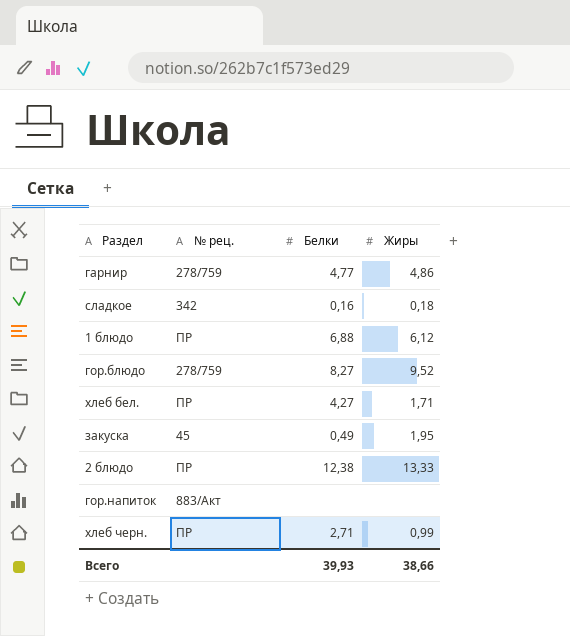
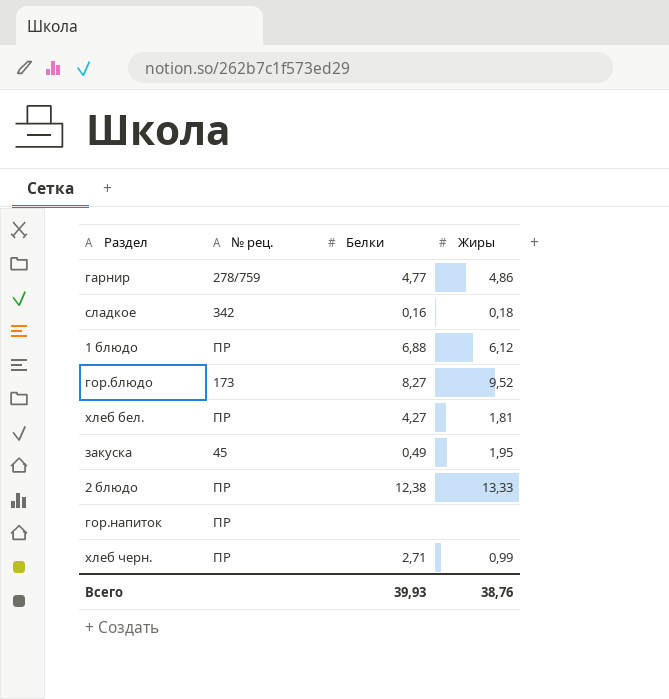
гор.блюдо | № рец.: 278/759 -> 173
хлеб бел. | Жиры: 1,71 -> 1,81
гор.напиток | № рец.: 883/Акт -> ПР
Всего | Жиры: 38,66 -> 38,76

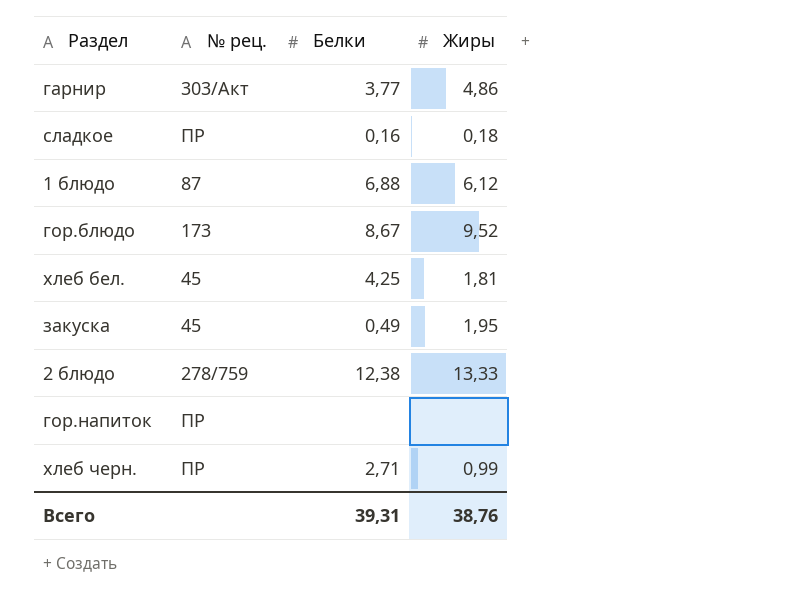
гарнир | № рец.: 278/759 -> 303/Акт
гарнир | Белки: 4,77 -> 3,77
сладкое | № рец.: 342 -> ПР
1 блюдо | № рец.: ПР -> 87
гор.блюдо | Белки: 8,27 -> 8,67
хлеб бел. | № рец.: ПР -> 45
хлеб бел. | Белки: 4,27 -> 4,25
2 блюдо | № рец.: ПР -> 278/759
Всего | Белки: 39,93 -> 39,31

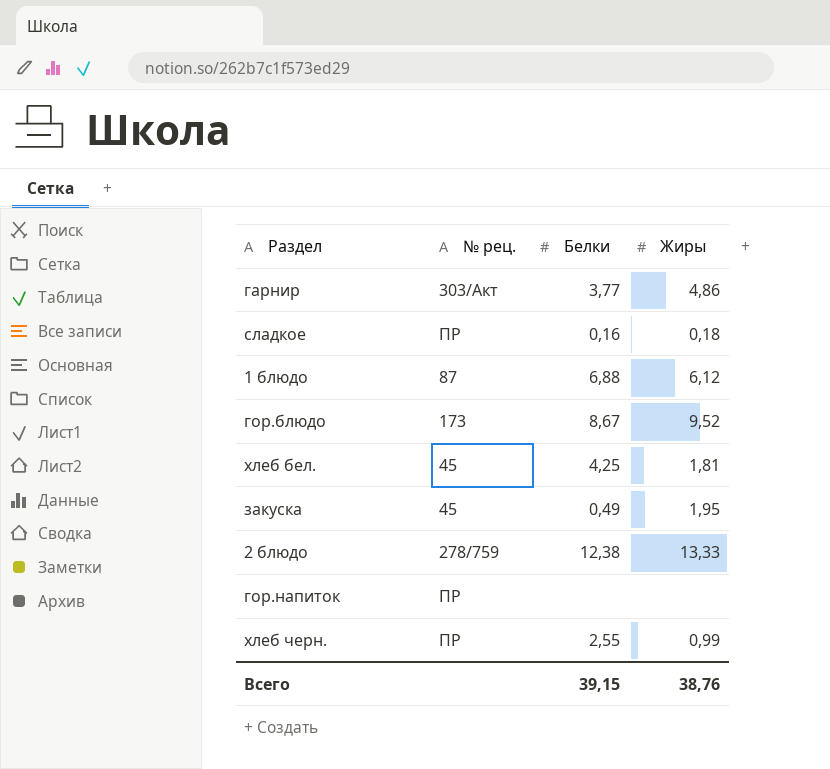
хлеб черн. | Белки: 2,71 -> 2,55
Всего | Белки: 39,31 -> 39,15

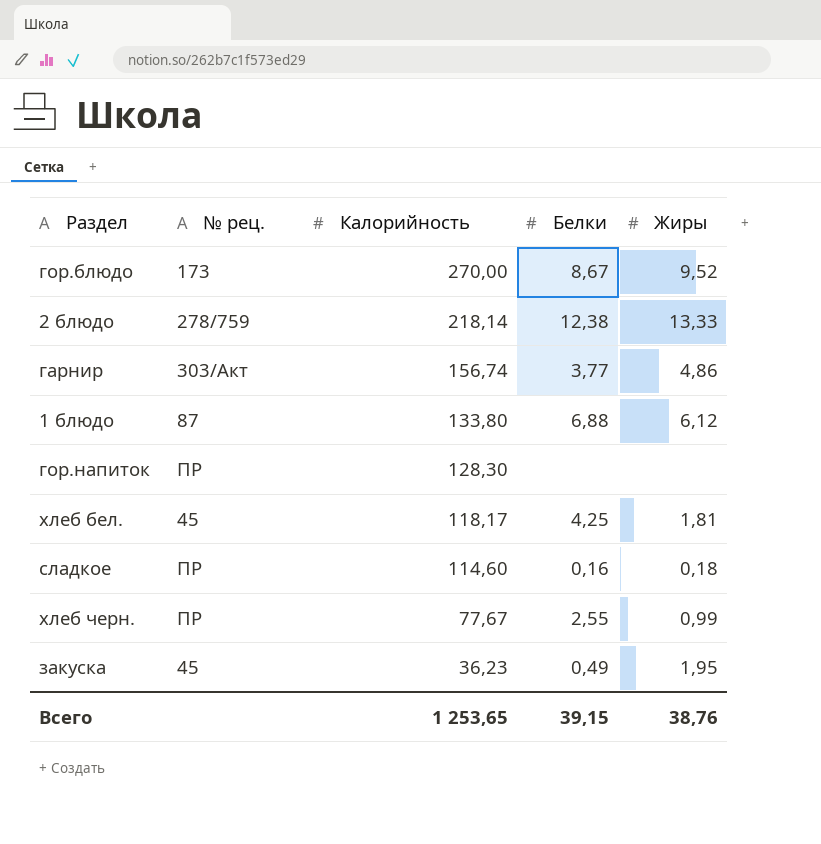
row order: none -> Калорийность descending
column Калорийность | position: none -> 3

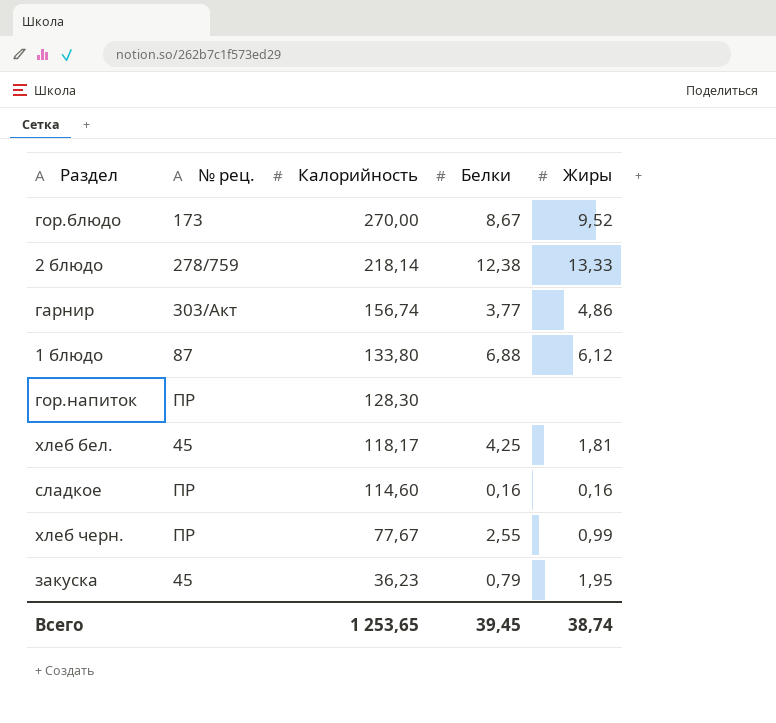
сладкое | Жиры: 0,18 -> 0,16
закуска | Белки: 0,49 -> 0,79
Всего | Белки: 39,15 -> 39,45
Всего | Жиры: 38,76 -> 38,74

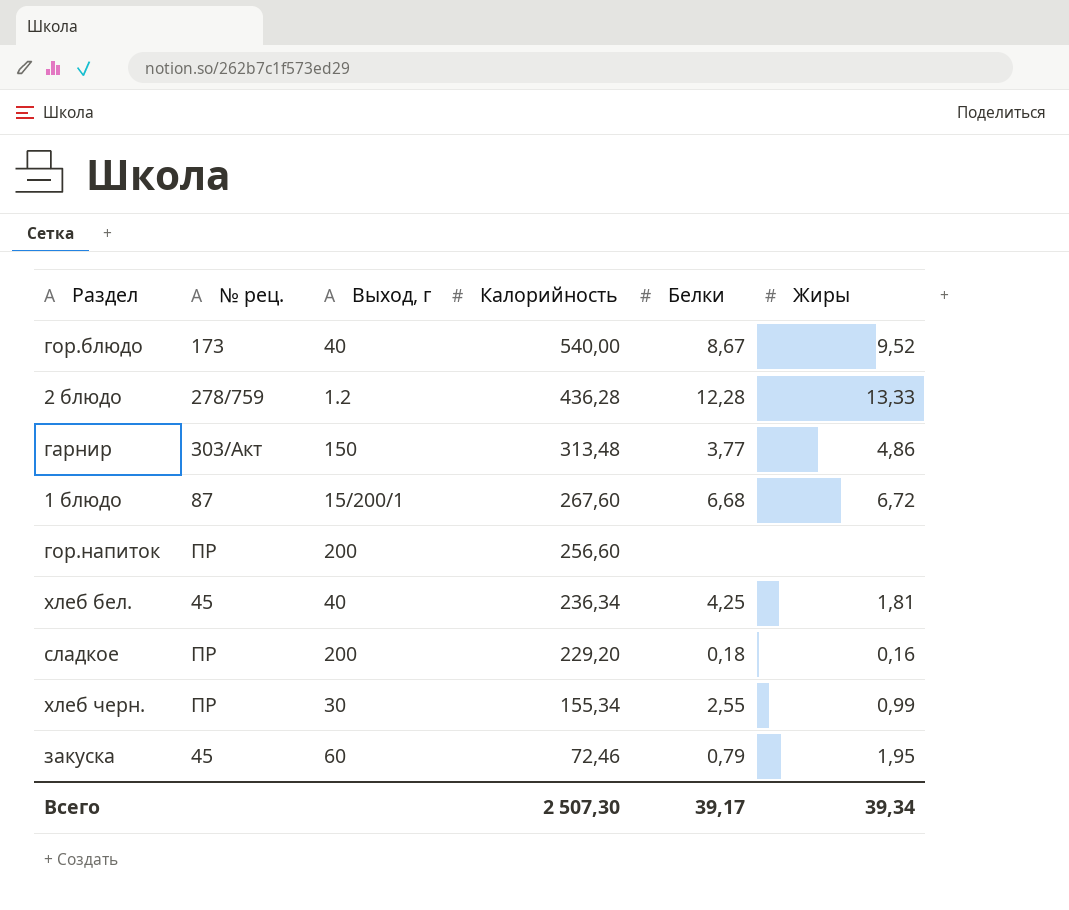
column Выход, г | position: none -> 3
гор.блюдо | Калорийность: 270,00 -> 540,00
2 блюдо | Калорийность: 218,14 -> 436,28
2 блюдо | Белки: 12,38 -> 12,28
гарнир | Калорийность: 156,74 -> 313,48
1 блюдо | Калорийность: 133,80 -> 267,60
1 блюдо | Белки: 6,88 -> 6,68
1 блюдо | Жиры: 6,12 -> 6,72
гор.напиток | Калорийность: 128,30 -> 256,60
хлеб бел. | Калорийность: 118,17 -> 236,34
сладкое | Калорийность: 114,60 -> 229,20
сладкое | Белки: 0,16 -> 0,18
хлеб черн. | Калорийность: 77,67 -> 155,34
закуска | Калорийность: 36,23 -> 72,46
Всего | Калорийность: 1 253,65 -> 2 507,30
Всего | Белки: 39,45 -> 39,17
Всего | Жиры: 38,74 -> 39,34

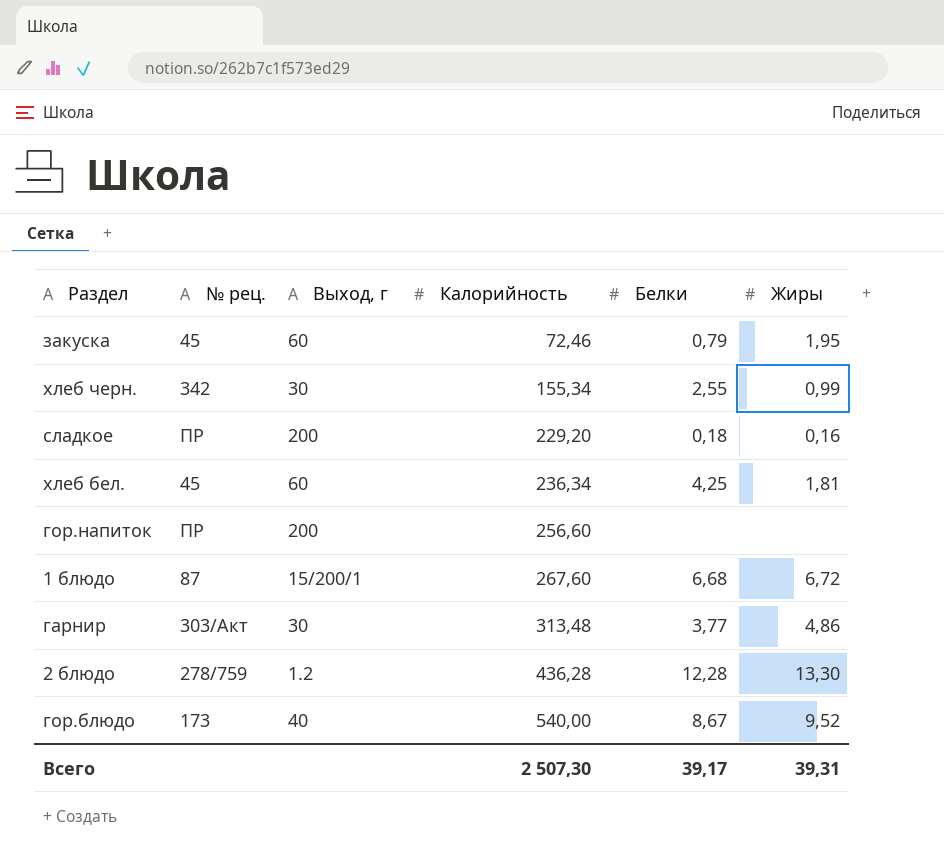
row order: Калорийность descending -> Калорийность ascending
хлеб черн. | № рец.: ПР -> 342
хлеб бел. | Выход, г: 40 -> 60
гарнир | Выход, г: 150 -> 30
2 блюдо | Жиры: 13,33 -> 13,30
Всего | Жиры: 39,34 -> 39,31

